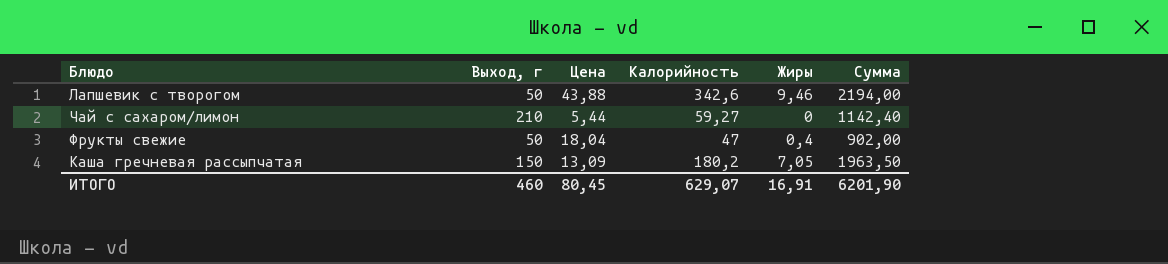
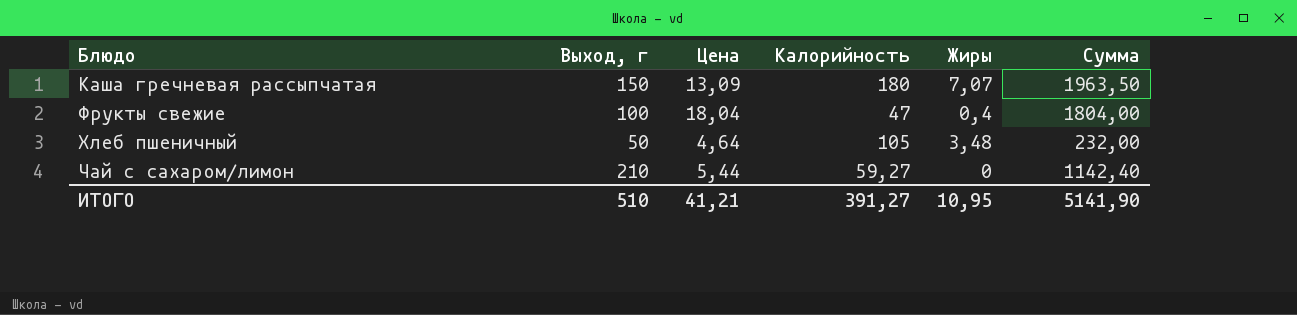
row order: none -> Блюдо ascending
row Лапшевик с творогом: 50 | 43,88 | 342,6 | 9,46 | 2194,00 -> none
Каша гречневая рассыпчатая | Калорийность: 180,2 -> 180
Каша гречневая рассыпчатая | Жиры: 7,05 -> 7,07
Фрукты свежие | Выход, г: 50 -> 100
Фрукты свежие | Сумма: 902,00 -> 1804,00
row Хлеб пшеничный: none -> 50 | 4,64 | 105 | 3,48 | 232,00
ИТОГО | Выход, г: 460 -> 510
ИТОГО | Цена: 80,45 -> 41,21
ИТОГО | Калорийность: 629,07 -> 391,27
ИТОГО | Жиры: 16,91 -> 10,95
ИТОГО | Сумма: 6201,90 -> 5141,90

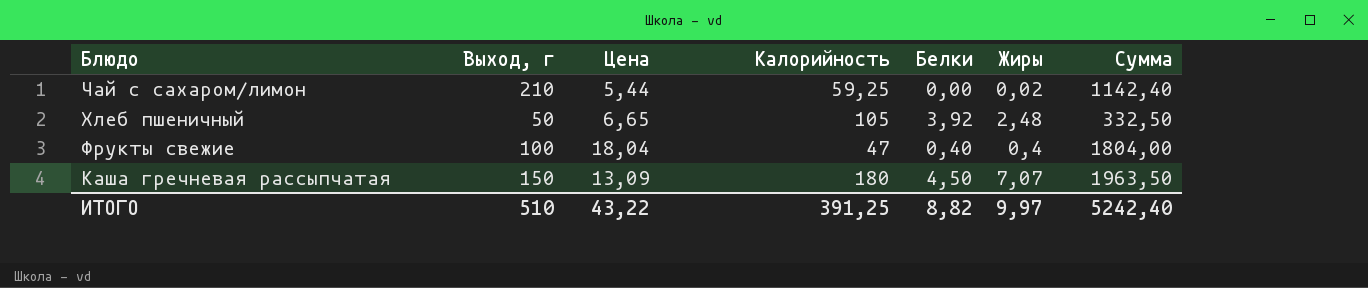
row order: Блюдо ascending -> Блюдо descending
column Белки | position: none -> 5
Чай с сахаром/лимон | Калорийность: 59,27 -> 59,25
Чай с сахаром/лимон | Жиры: 0 -> 0,02
Хлеб пшеничный | Цена: 4,64 -> 6,65
Хлеб пшеничный | Жиры: 3,48 -> 2,48
Хлеб пшеничный | Сумма: 232,00 -> 332,50
ИТОГО | Цена: 41,21 -> 43,22
ИТОГО | Калорийность: 391,27 -> 391,25
ИТОГО | Жиры: 10,95 -> 9,97
ИТОГО | Сумма: 5141,90 -> 5242,40

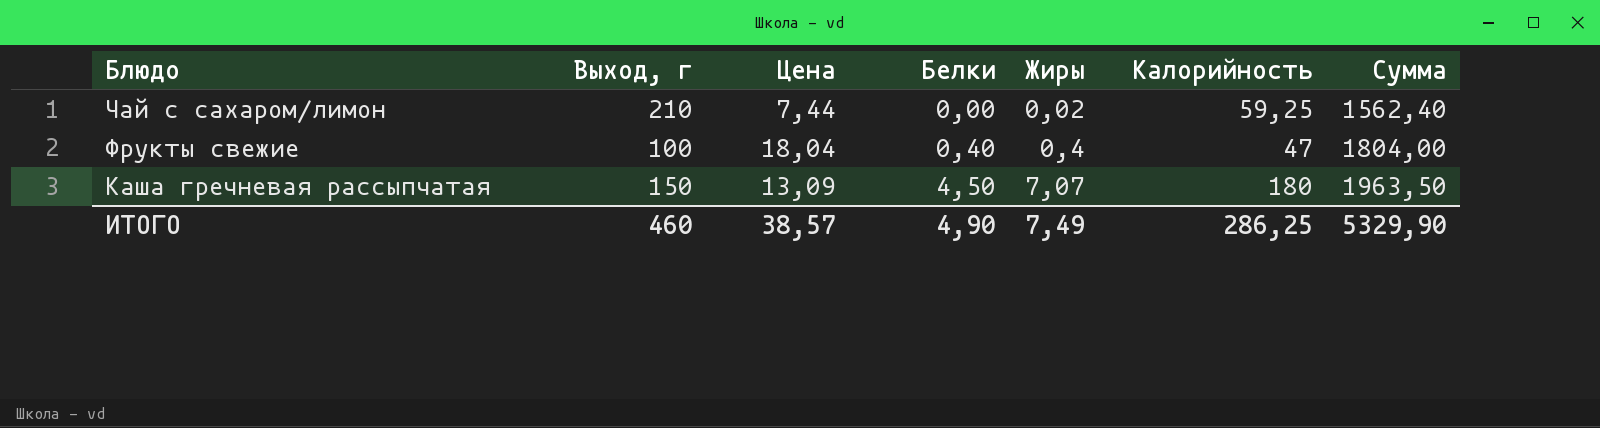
column Калорийность | position: 4 -> 6
row Хлеб пшеничный: 50 | 6,65 | 105 | 3,92 | 2,48 | 332,50 -> none
Чай с сахаром/лимон | Цена: 5,44 -> 7,44
Чай с сахаром/лимон | Сумма: 1142,40 -> 1562,40
ИТОГО | Выход, г: 510 -> 460
ИТОГО | Цена: 43,22 -> 38,57
ИТОГО | Белки: 8,82 -> 4,90
ИТОГО | Жиры: 9,97 -> 7,49
ИТОГО | Калорийность: 391,25 -> 286,25
ИТОГО | Сумма: 5242,40 -> 5329,90

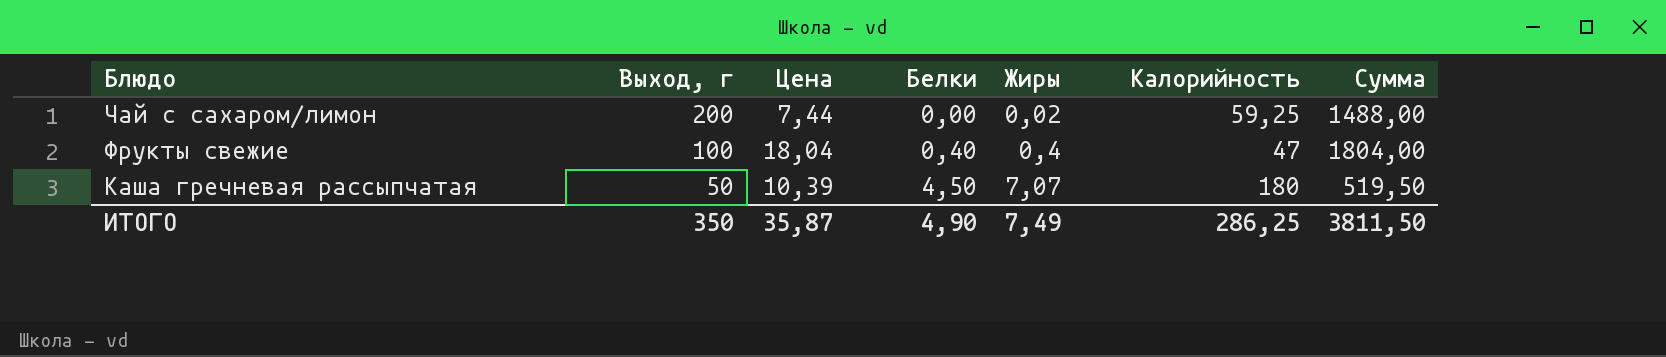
Чай с сахаром/лимон | Выход, г: 210 -> 200
Чай с сахаром/лимон | Сумма: 1562,40 -> 1488,00
Каша гречневая рассыпчатая | Выход, г: 150 -> 50
Каша гречневая рассыпчатая | Цена: 13,09 -> 10,39
Каша гречневая рассыпчатая | Сумма: 1963,50 -> 519,50
ИТОГО | Выход, г: 460 -> 350
ИТОГО | Цена: 38,57 -> 35,87
ИТОГО | Сумма: 5329,90 -> 3811,50

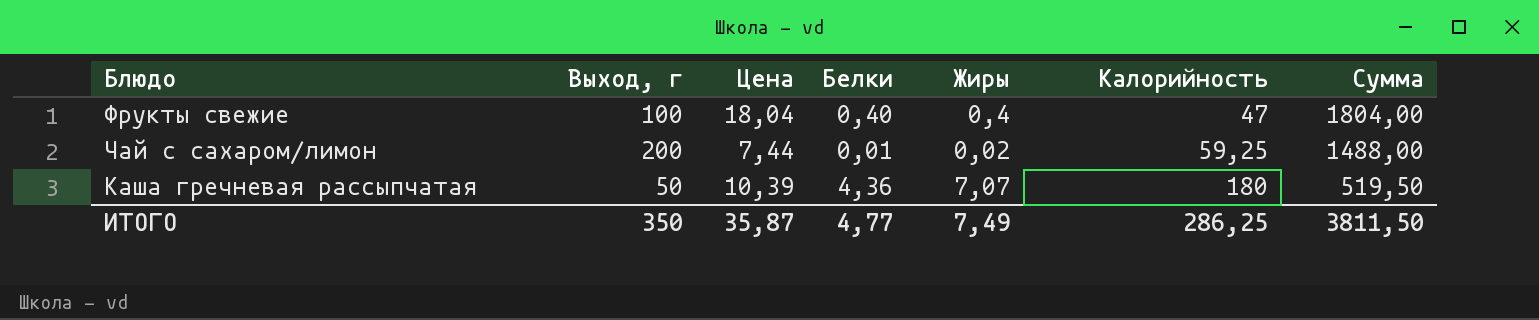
row order: Блюдо descending -> Калорийность ascending
Чай с сахаром/лимон | Белки: 0,00 -> 0,01
Каша гречневая рассыпчатая | Белки: 4,50 -> 4,36
ИТОГО | Белки: 4,90 -> 4,77

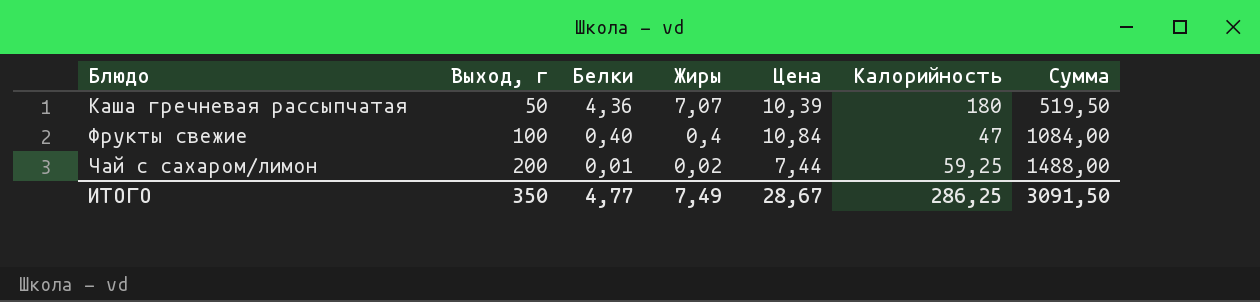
row order: Калорийность ascending -> Блюдо ascending
column Цена | position: 3 -> 5
Фрукты свежие | Цена: 18,04 -> 10,84
Фрукты свежие | Сумма: 1804,00 -> 1084,00
ИТОГО | Цена: 35,87 -> 28,67
ИТОГО | Сумма: 3811,50 -> 3091,50

